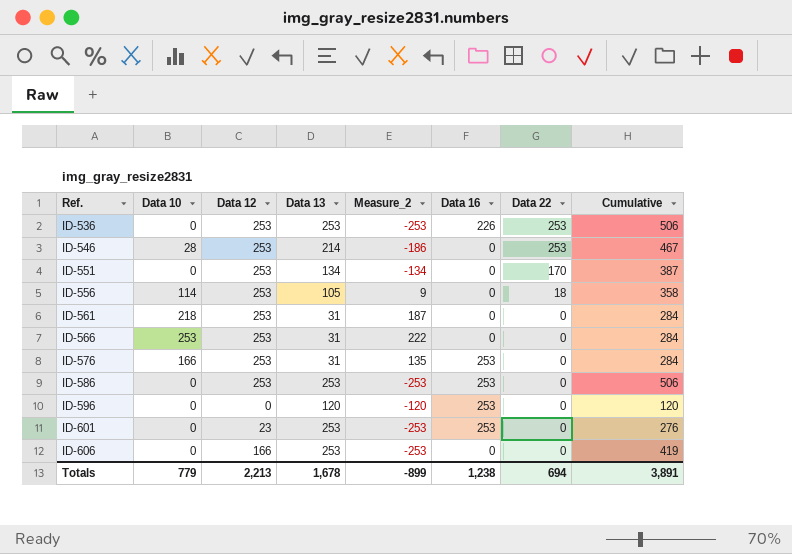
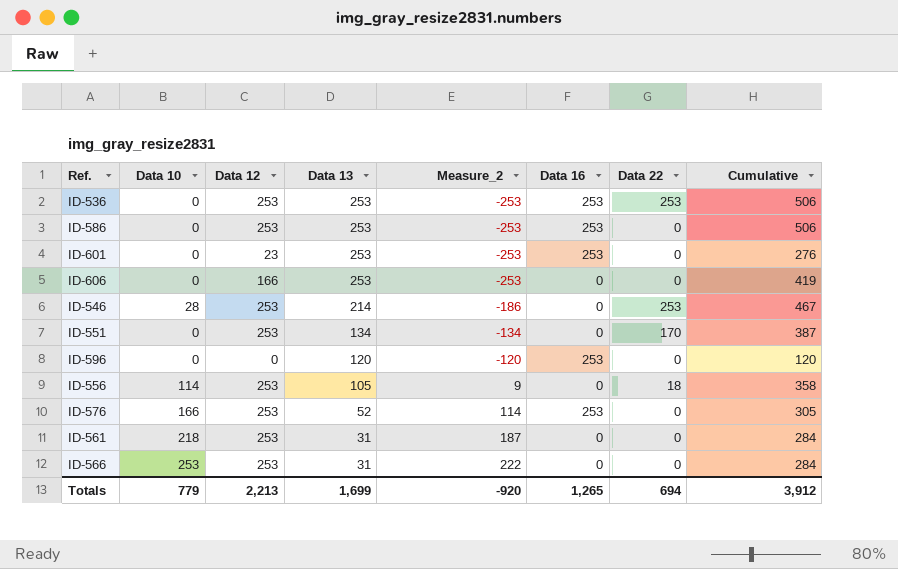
row order: Ref. ascending -> Data 13 descending
ID-536 | Data 16: 226 -> 253
ID-576 | Data 13: 31 -> 52
ID-576 | Measure_2: 135 -> 114
ID-576 | Cumulative: 284 -> 305
Totals | Data 13: 1,678 -> 1,699
Totals | Measure_2: -899 -> -920
Totals | Data 16: 1,238 -> 1,265
Totals | Cumulative: 3,891 -> 3,912

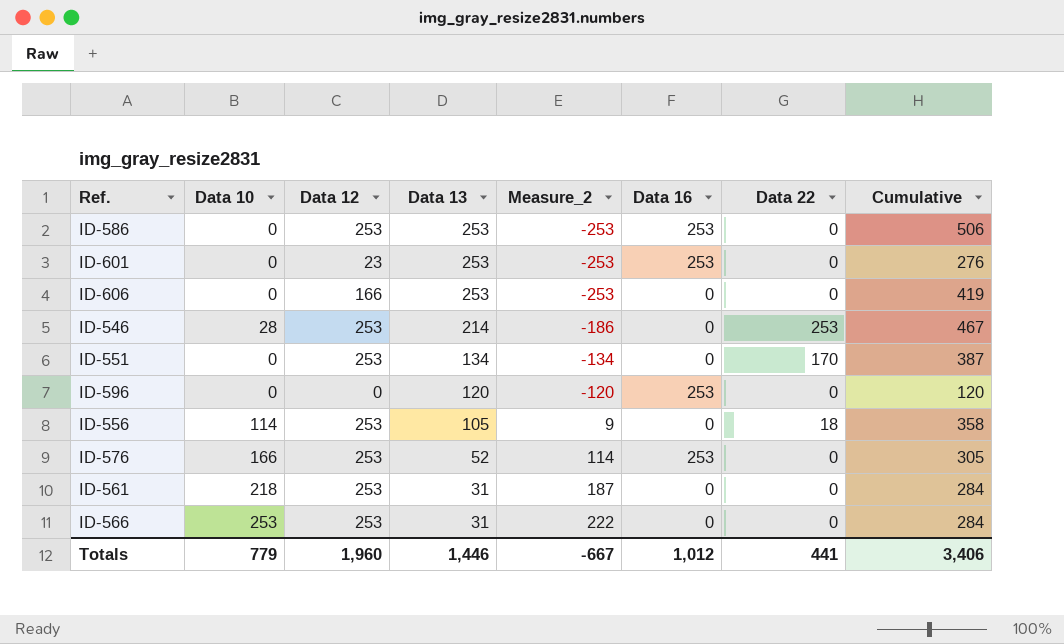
row ID-536: 0 | 253 | 253 | -253 | 253 | 253 | 506 -> none
Totals | Data 12: 2,213 -> 1,960
Totals | Data 13: 1,699 -> 1,446
Totals | Measure_2: -920 -> -667
Totals | Data 16: 1,265 -> 1,012
Totals | Data 22: 694 -> 441
Totals | Cumulative: 3,912 -> 3,406

